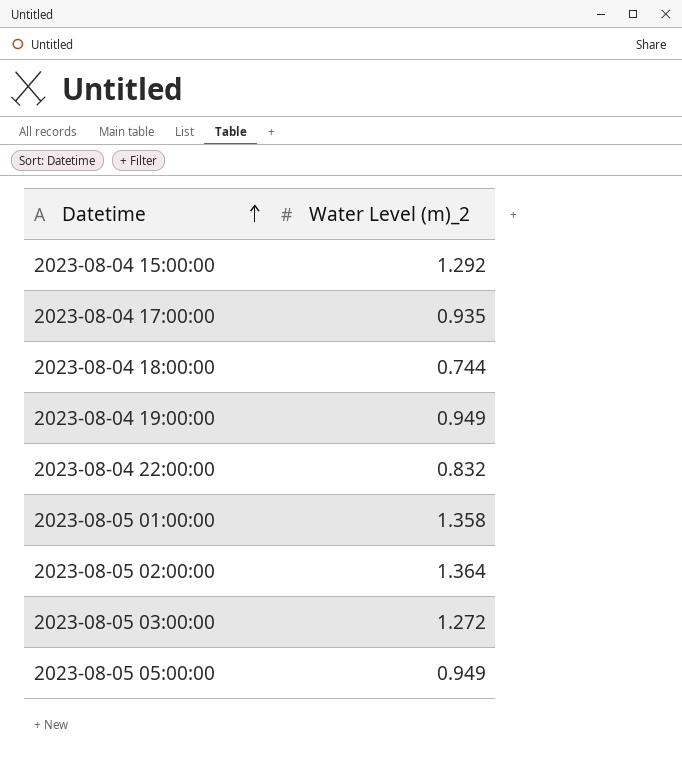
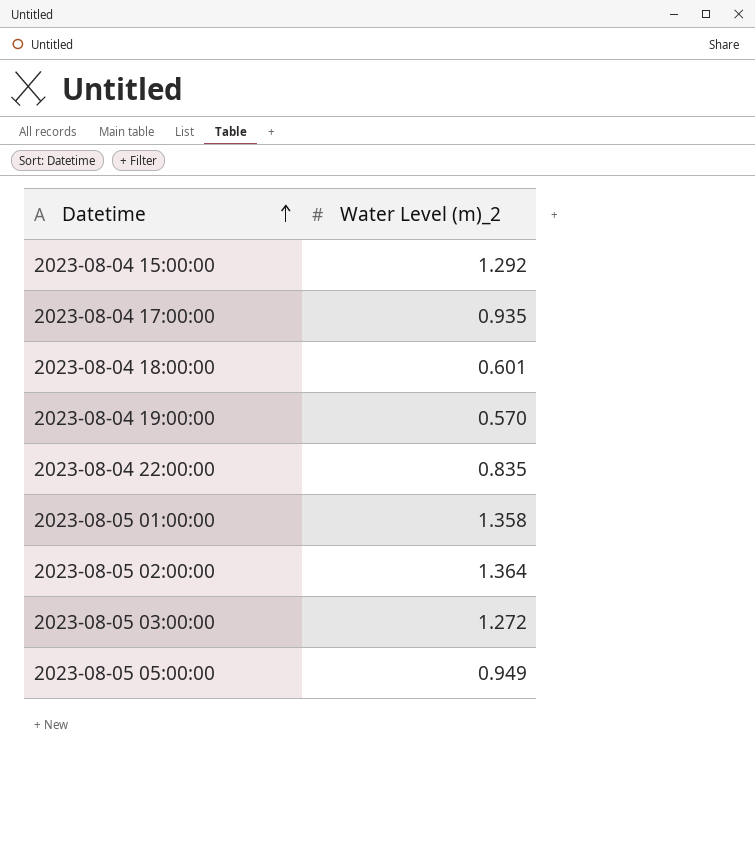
2023-08-04 18:00:00 | Water Level (m)_2: 0.744 -> 0.601
2023-08-04 19:00:00 | Water Level (m)_2: 0.949 -> 0.570
2023-08-04 22:00:00 | Water Level (m)_2: 0.832 -> 0.835

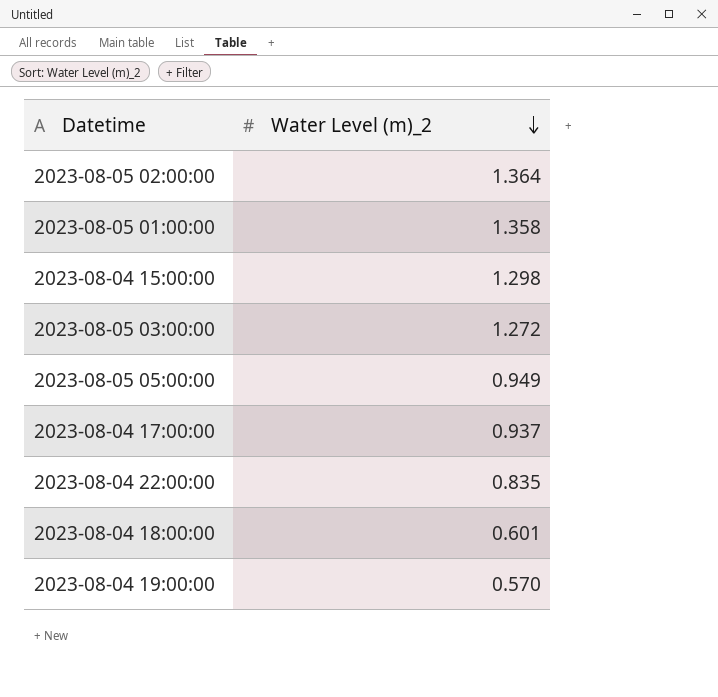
row order: Datetime ascending -> Water Level (m)_2 descending
2023-08-04 15:00:00 | Water Level (m)_2: 1.292 -> 1.298
2023-08-04 17:00:00 | Water Level (m)_2: 0.935 -> 0.937

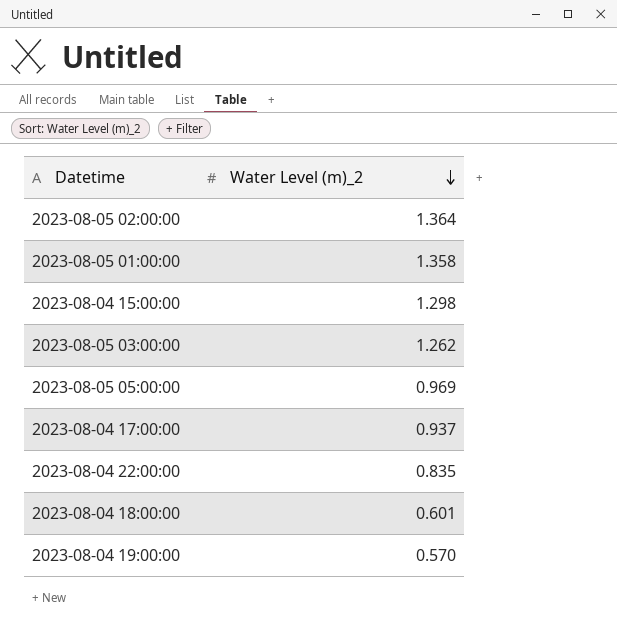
2023-08-05 03:00:00 | Water Level (m)_2: 1.272 -> 1.262
2023-08-05 05:00:00 | Water Level (m)_2: 0.949 -> 0.969

